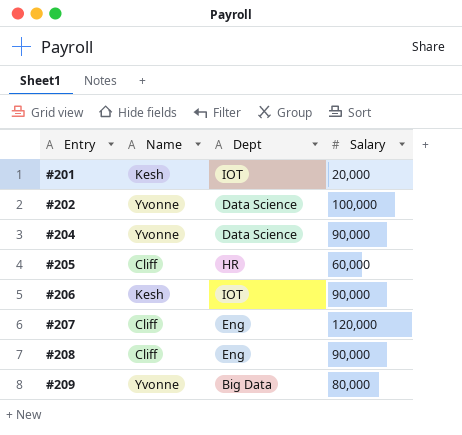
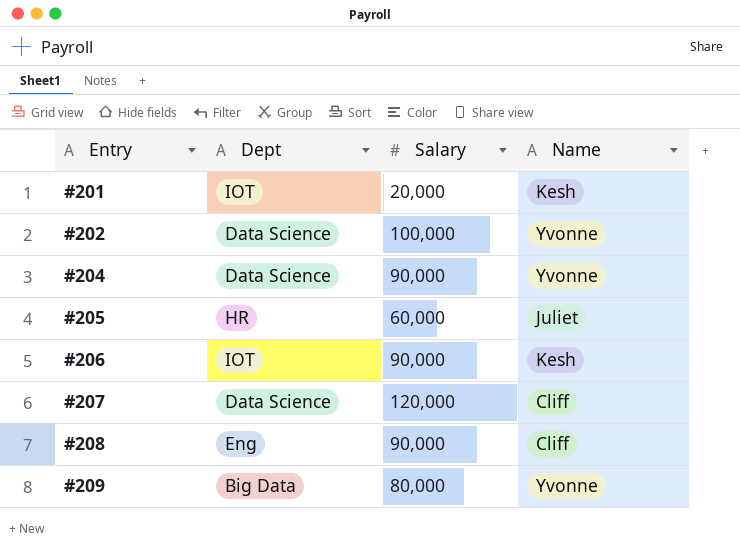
column Name | position: 2 -> 4
#205 | Name: Cliff -> Juliet
#207 | Dept: Eng -> Data Science

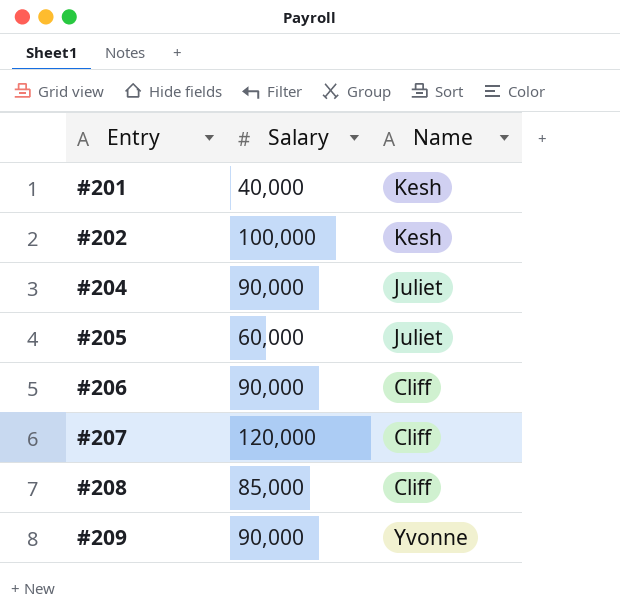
column Dept | position: 2 -> none
#201 | Salary: 20,000 -> 40,000
#202 | Name: Yvonne -> Kesh
#204 | Name: Yvonne -> Juliet
#206 | Name: Kesh -> Cliff
#208 | Salary: 90,000 -> 85,000
#209 | Salary: 80,000 -> 90,000

